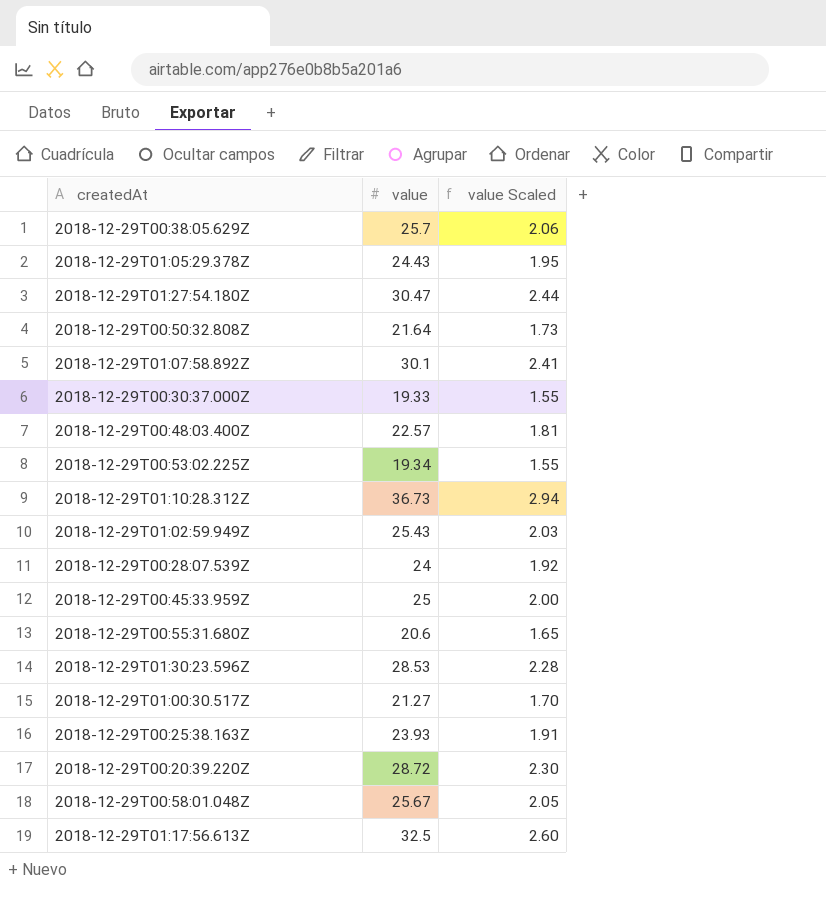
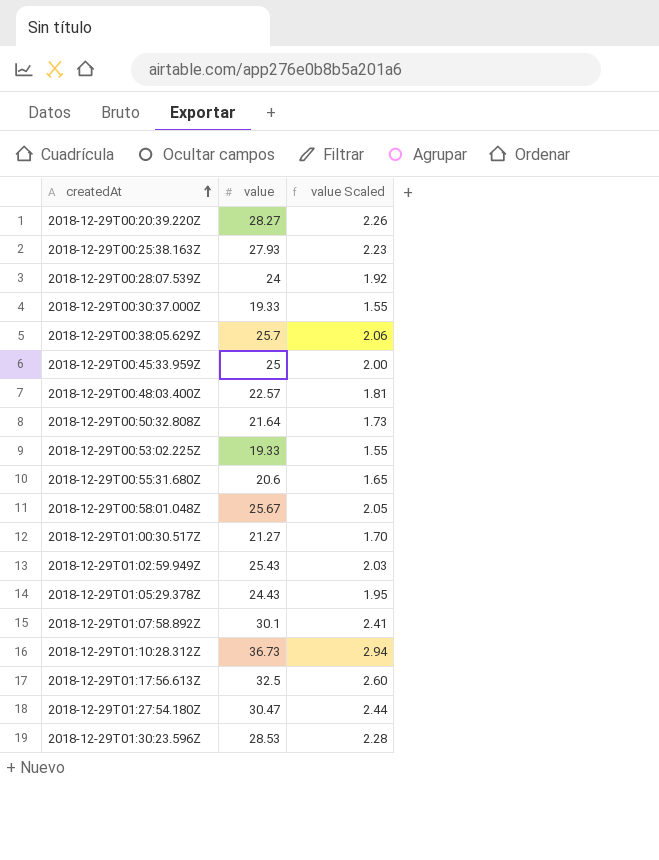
row order: none -> createdAt ascending
2018-12-29T00:20:39.220Z | value: 28.72 -> 28.27
2018-12-29T00:20:39.220Z | value Scaled: 2.30 -> 2.26
2018-12-29T00:25:38.163Z | value: 23.93 -> 27.93
2018-12-29T00:25:38.163Z | value Scaled: 1.91 -> 2.23
2018-12-29T00:53:02.225Z | value: 19.34 -> 19.33

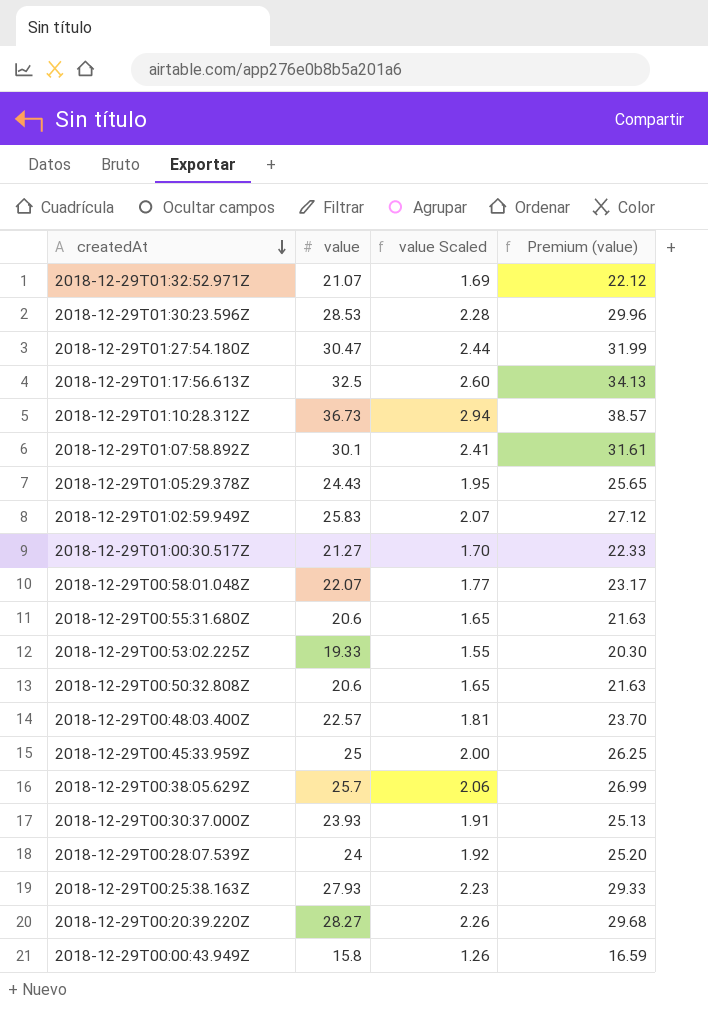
row order: createdAt ascending -> createdAt descending
column Premium (value) | formula: none -> [value] * 1.05
row 2018-12-29T01:32:52.971Z: none -> 21.07 | 1.69 | 22.12
2018-12-29T01:02:59.949Z | value: 25.43 -> 25.83
2018-12-29T01:02:59.949Z | value Scaled: 2.03 -> 2.07
2018-12-29T00:58:01.048Z | value: 25.67 -> 22.07
2018-12-29T00:58:01.048Z | value Scaled: 2.05 -> 1.77
2018-12-29T00:50:32.808Z | value: 21.64 -> 20.6
2018-12-29T00:50:32.808Z | value Scaled: 1.73 -> 1.65
2018-12-29T00:30:37.000Z | value: 19.33 -> 23.93
2018-12-29T00:30:37.000Z | value Scaled: 1.55 -> 1.91
row 2018-12-29T00:00:43.949Z: none -> 15.8 | 1.26 | 16.59

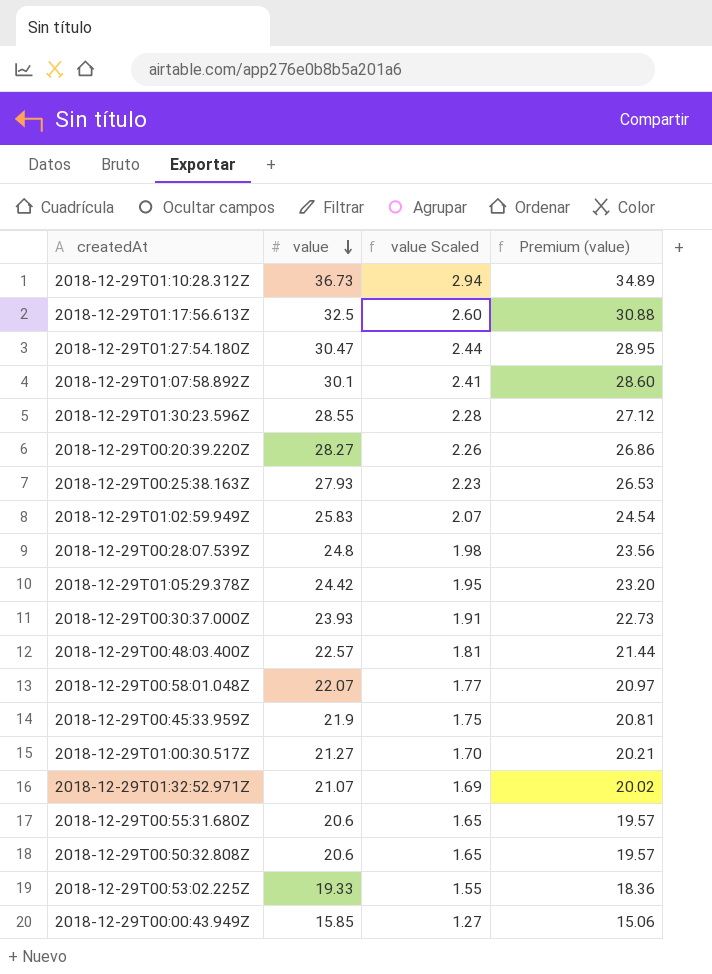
row order: createdAt descending -> value descending
column Premium (value) | formula: [value] * 1.05 -> [value] * 0.95
row 2018-12-29T00:38:05.629Z: 25.7 | 2.06 | 26.99 -> none
2018-12-29T01:30:23.596Z | value: 28.53 -> 28.55
2018-12-29T00:28:07.539Z | value: 24 -> 24.8
2018-12-29T00:28:07.539Z | value Scaled: 1.92 -> 1.98
2018-12-29T01:05:29.378Z | value: 24.43 -> 24.42
2018-12-29T00:45:33.959Z | value: 25 -> 21.9
2018-12-29T00:45:33.959Z | value Scaled: 2.00 -> 1.75
2018-12-29T00:00:43.949Z | value: 15.8 -> 15.85
2018-12-29T00:00:43.949Z | value Scaled: 1.26 -> 1.27

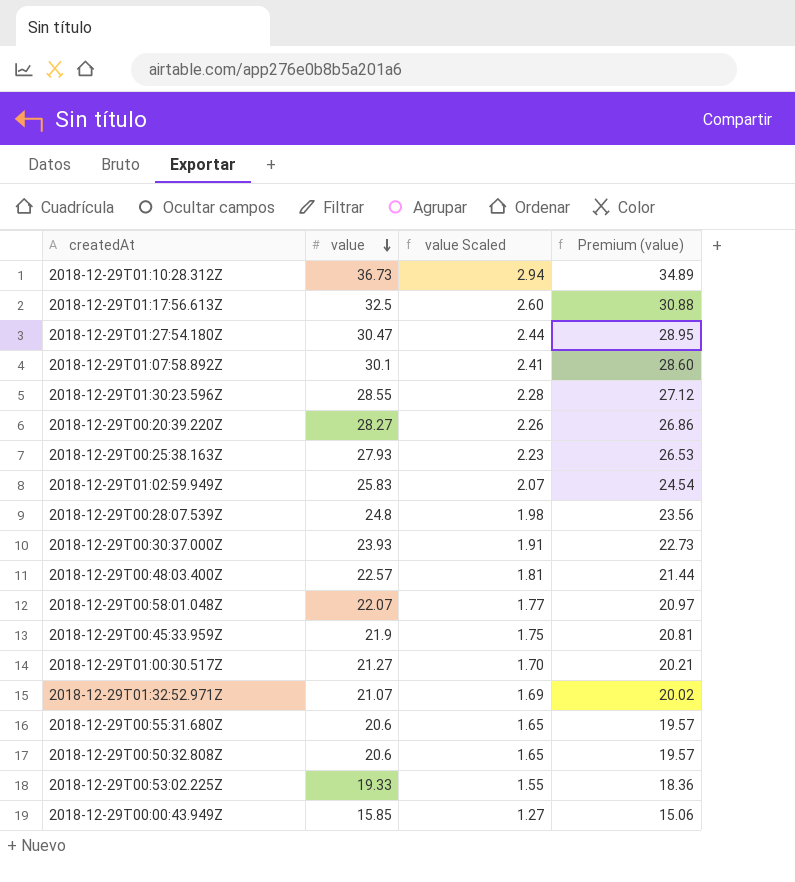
row 2018-12-29T01:05:29.378Z: 24.42 | 1.95 | 23.20 -> none

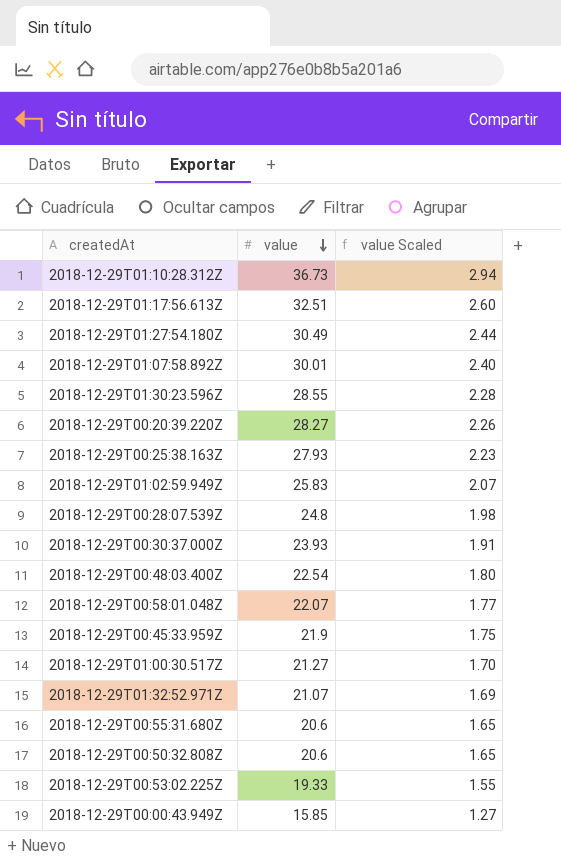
column Premium (value) | formula: [value] * 0.95 -> none
2018-12-29T01:17:56.613Z | value: 32.5 -> 32.51
2018-12-29T01:27:54.180Z | value: 30.47 -> 30.49
2018-12-29T01:07:58.892Z | value: 30.1 -> 30.01
2018-12-29T01:07:58.892Z | value Scaled: 2.41 -> 2.40
2018-12-29T00:48:03.400Z | value: 22.57 -> 22.54
2018-12-29T00:48:03.400Z | value Scaled: 1.81 -> 1.80

